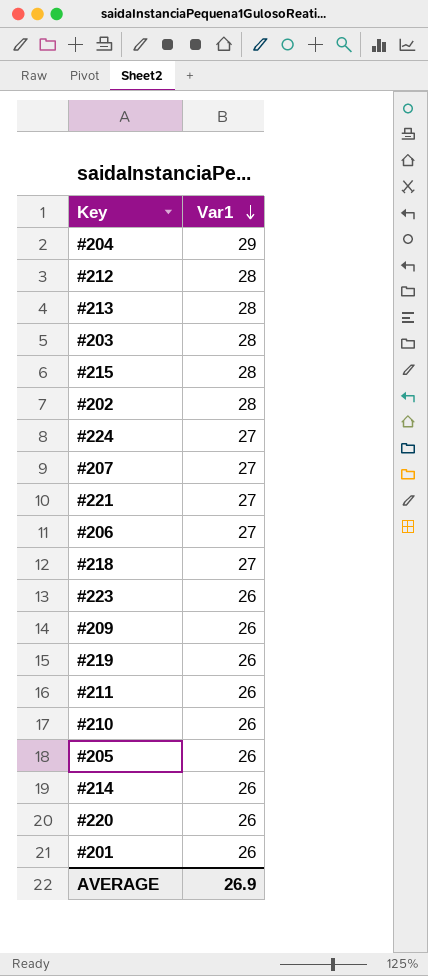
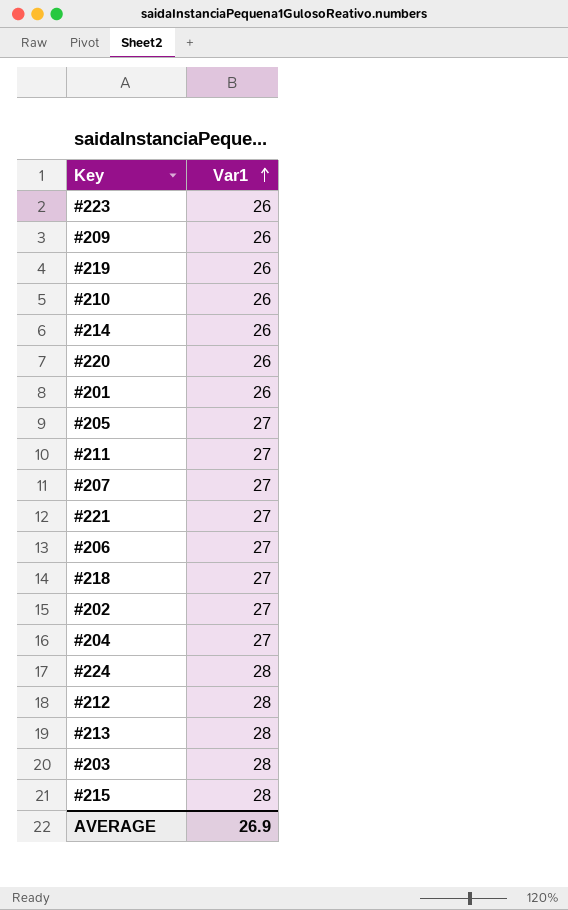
row order: Var1 descending -> Var1 ascending
#205 | Var1: 26 -> 27
#211 | Var1: 26 -> 27
#202 | Var1: 28 -> 27
#204 | Var1: 29 -> 27
#224 | Var1: 27 -> 28

